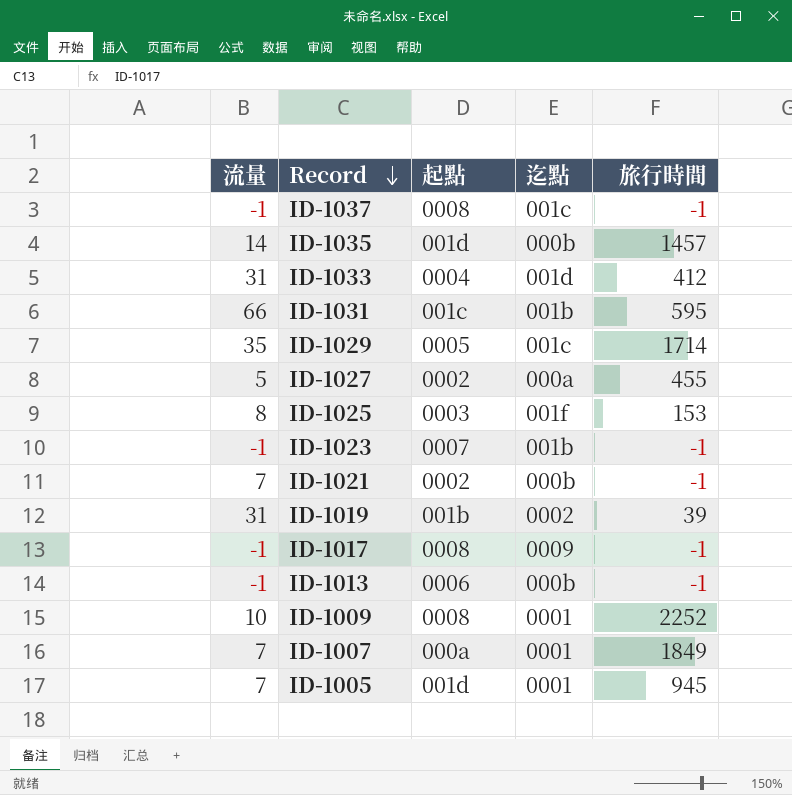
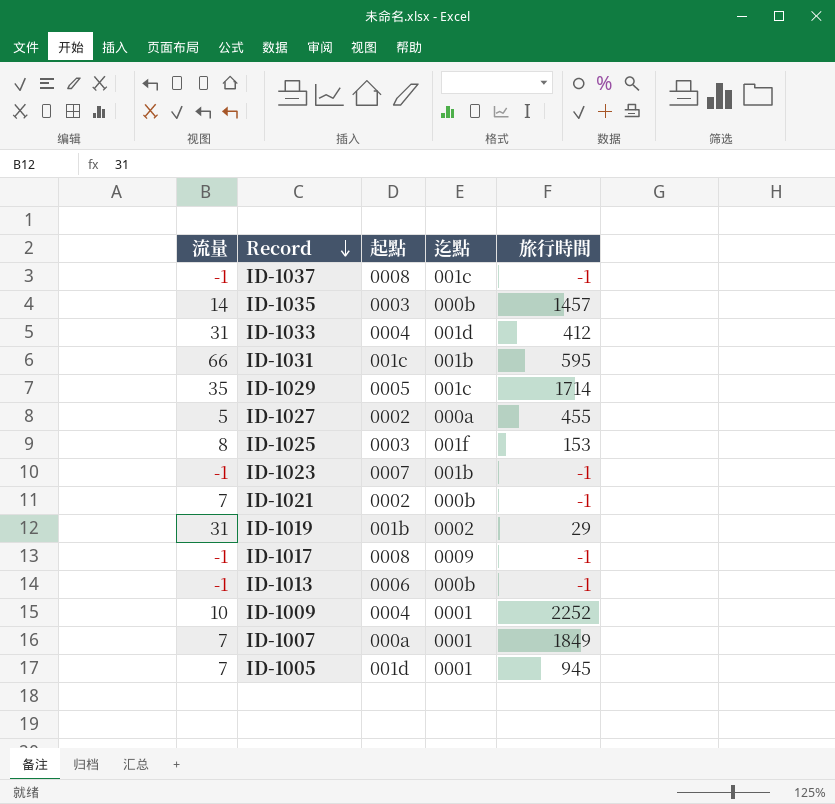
ID-1035 | 起點: 001d -> 0003
ID-1019 | 旅行時間: 39 -> 29
ID-1009 | 起點: 0008 -> 0004

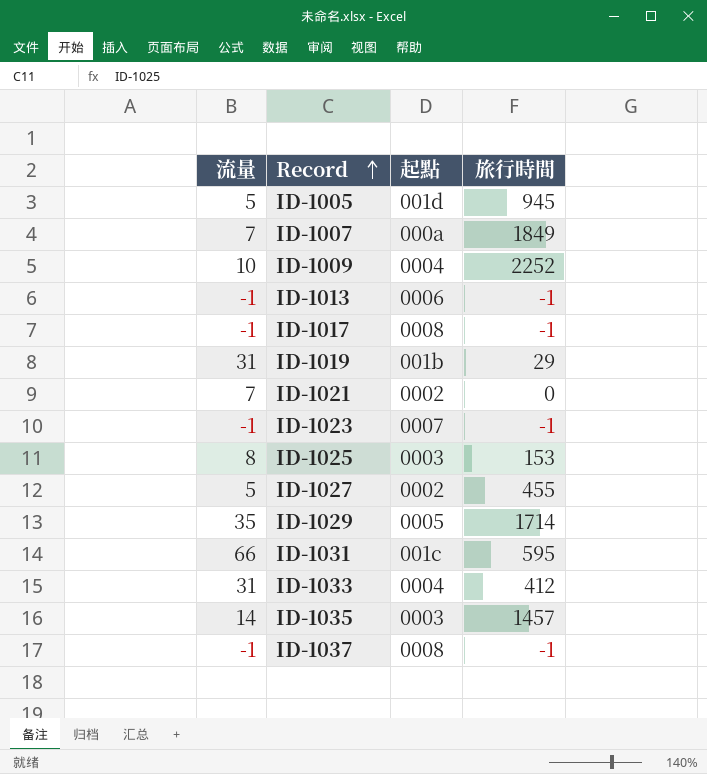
row order: Record descending -> Record ascending
column 迄點 | position: 4 -> none
ID-1005 | 流量: 7 -> 5
ID-1021 | 旅行時間: -1 -> 0

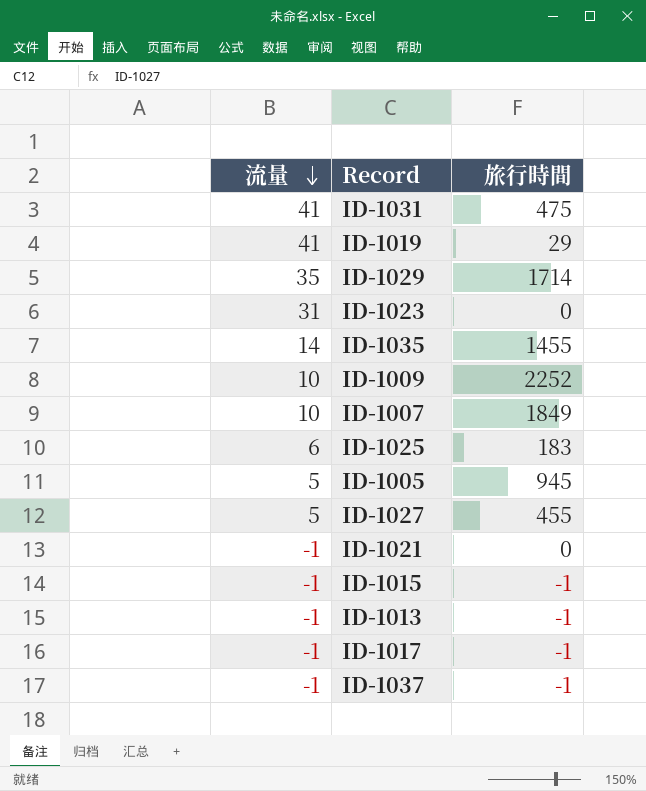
row order: Record ascending -> 流量 descending
column 起點 | position: 3 -> none
row ID-1033: 31 | 0004 | 412 -> none
ID-1031 | 流量: 66 -> 41
ID-1031 | 旅行時間: 595 -> 475
ID-1019 | 流量: 31 -> 41
ID-1023 | 流量: -1 -> 31
ID-1023 | 旅行時間: -1 -> 0
ID-1035 | 旅行時間: 1457 -> 1455
ID-1007 | 流量: 7 -> 10
ID-1025 | 流量: 8 -> 6
ID-1025 | 旅行時間: 153 -> 183
ID-1021 | 流量: 7 -> -1
row ID-1015: none -> -1 | -1

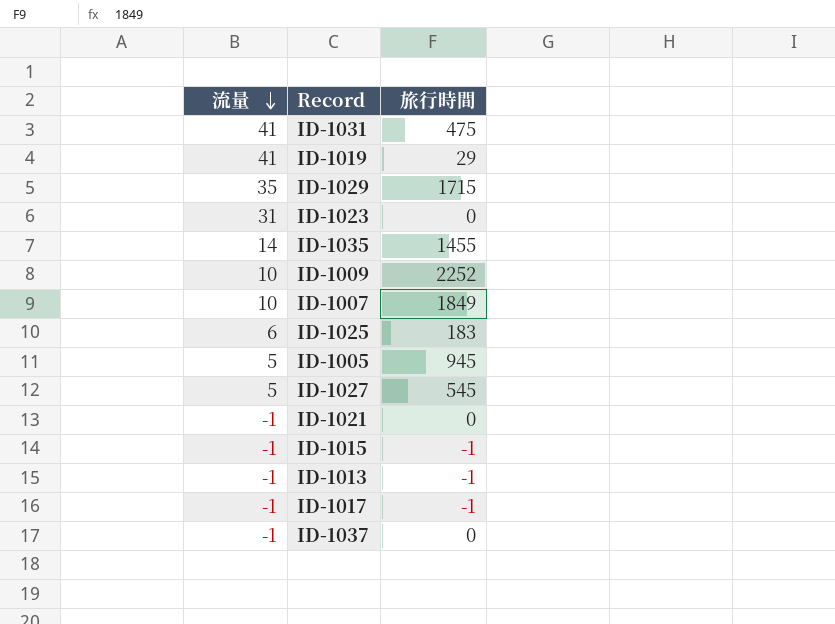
ID-1029 | 旅行時間: 1714 -> 1715
ID-1027 | 旅行時間: 455 -> 545
ID-1037 | 旅行時間: -1 -> 0

